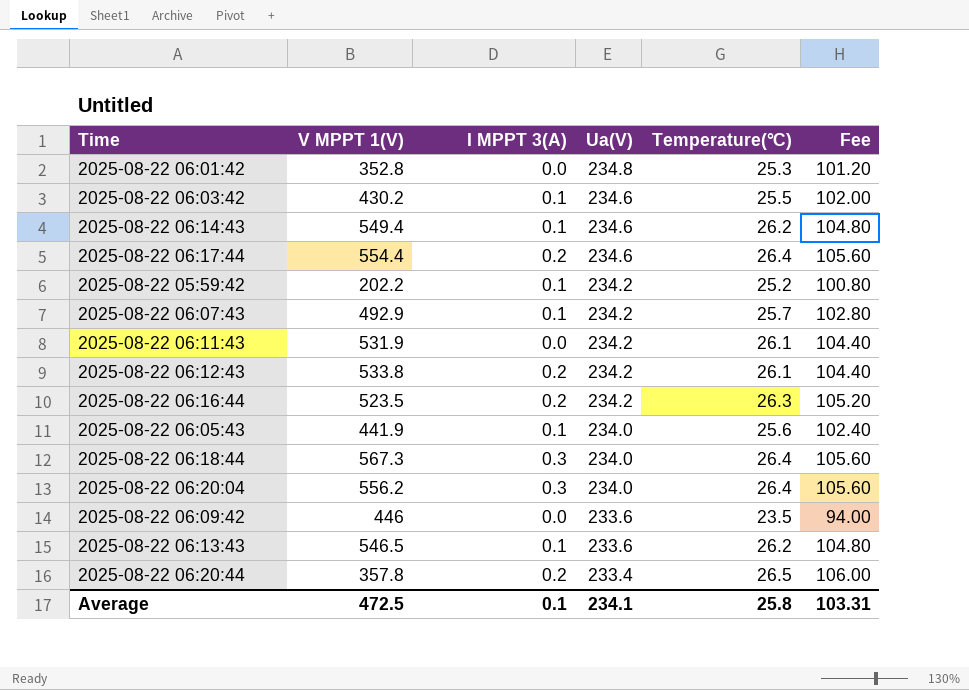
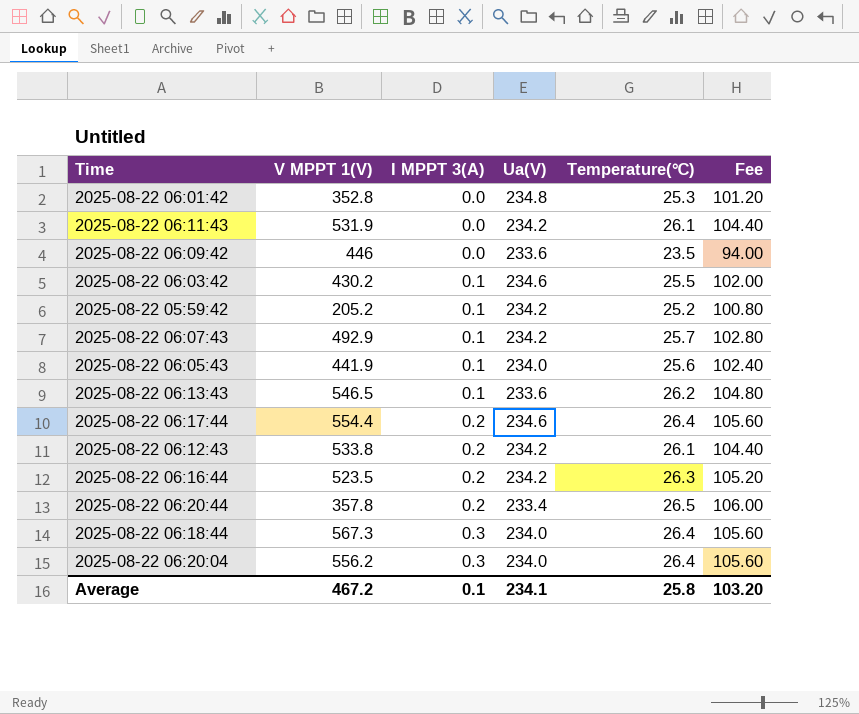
row order: Ua(V) descending -> I MPPT 3(A) ascending
row 2025-08-22 06:14:43: 549.4 | 0.1 | 234.6 | 26.2 | 104.80 -> none
2025-08-22 05:59:42 | V MPPT 1(V): 202.2 -> 205.2
Average | V MPPT 1(V): 472.5 -> 467.2
Average | Fee: 103.31 -> 103.20

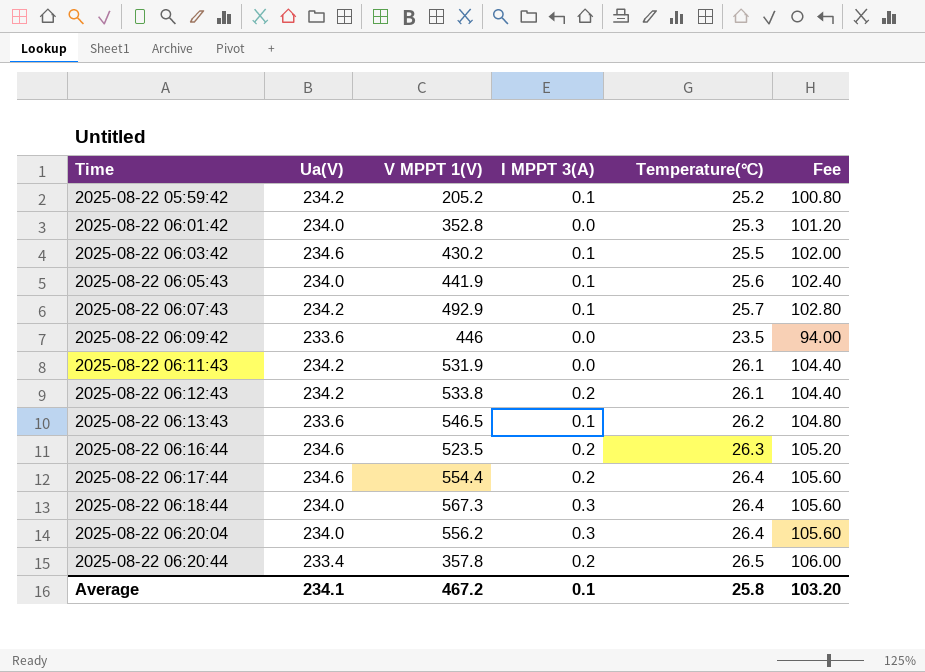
row order: I MPPT 3(A) ascending -> Time ascending
column Ua(V) | position: 4 -> 2
2025-08-22 06:01:42 | Ua(V): 234.8 -> 234.0
2025-08-22 06:16:44 | Ua(V): 234.2 -> 234.6

